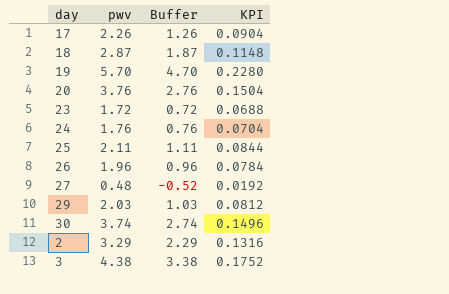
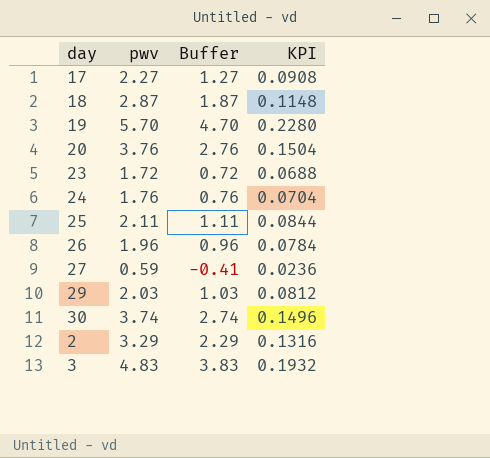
17 | pwv: 2.26 -> 2.27
17 | Buffer: 1.26 -> 1.27
17 | KPI: 0.0904 -> 0.0908
27 | pwv: 0.48 -> 0.59
27 | Buffer: -0.52 -> -0.41
27 | KPI: 0.0192 -> 0.0236
3 | pwv: 4.38 -> 4.83
3 | Buffer: 3.38 -> 3.83
3 | KPI: 0.1752 -> 0.1932

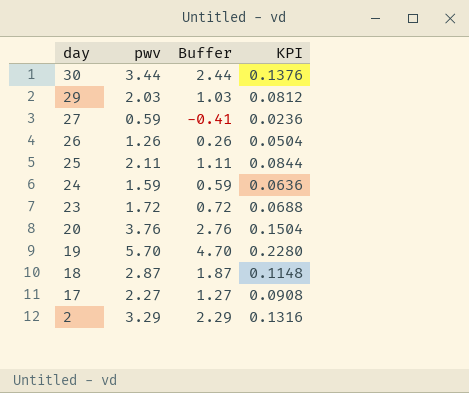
row order: none -> day descending
row 3: 4.83 | 3.83 | 0.1932 -> none
30 | pwv: 3.74 -> 3.44
30 | Buffer: 2.74 -> 2.44
30 | KPI: 0.1496 -> 0.1376
26 | pwv: 1.96 -> 1.26
26 | Buffer: 0.96 -> 0.26
26 | KPI: 0.0784 -> 0.0504
24 | pwv: 1.76 -> 1.59
24 | Buffer: 0.76 -> 0.59
24 | KPI: 0.0704 -> 0.0636

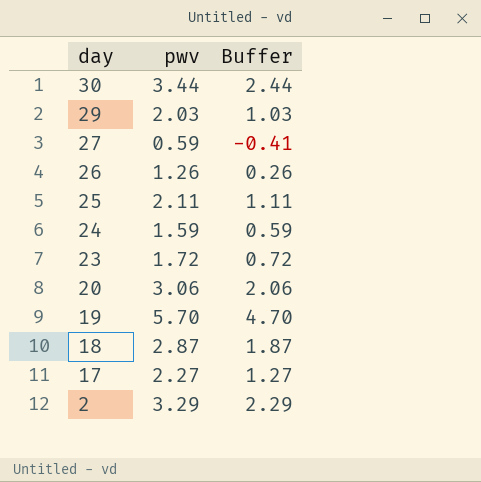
column KPI | formula: [pwv] * 0.04 -> none
20 | pwv: 3.76 -> 3.06
20 | Buffer: 2.76 -> 2.06

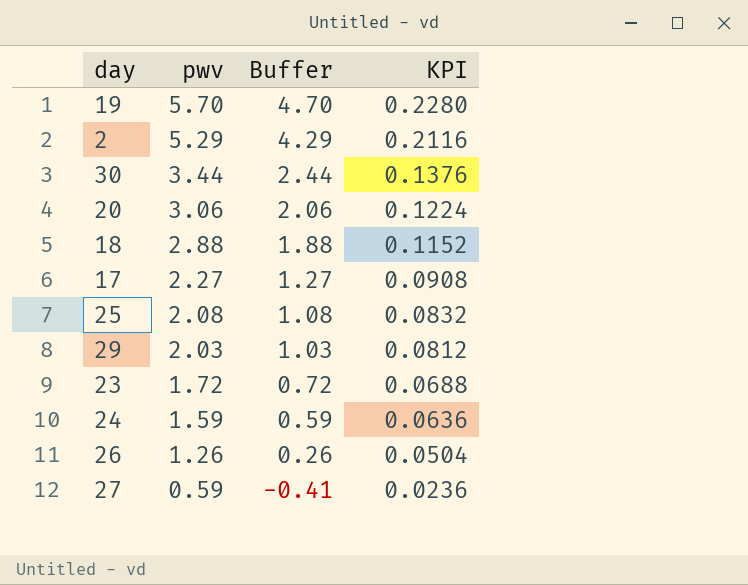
row order: day descending -> pwv descending
column KPI | formula: none -> [pwv] * 0.04
2 | pwv: 3.29 -> 5.29
2 | Buffer: 2.29 -> 4.29
18 | pwv: 2.87 -> 2.88
18 | Buffer: 1.87 -> 1.88
25 | pwv: 2.11 -> 2.08
25 | Buffer: 1.11 -> 1.08

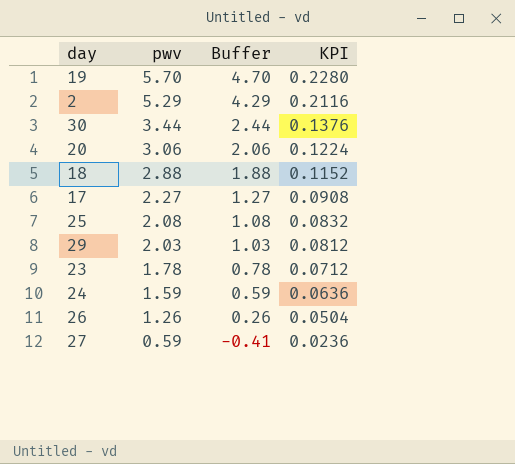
23 | pwv: 1.72 -> 1.78
23 | Buffer: 0.72 -> 0.78
23 | KPI: 0.0688 -> 0.0712

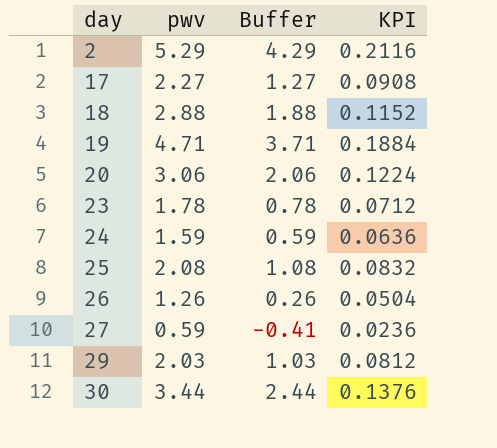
row order: pwv descending -> day ascending
19 | pwv: 5.70 -> 4.71
19 | Buffer: 4.70 -> 3.71
19 | KPI: 0.2280 -> 0.1884

